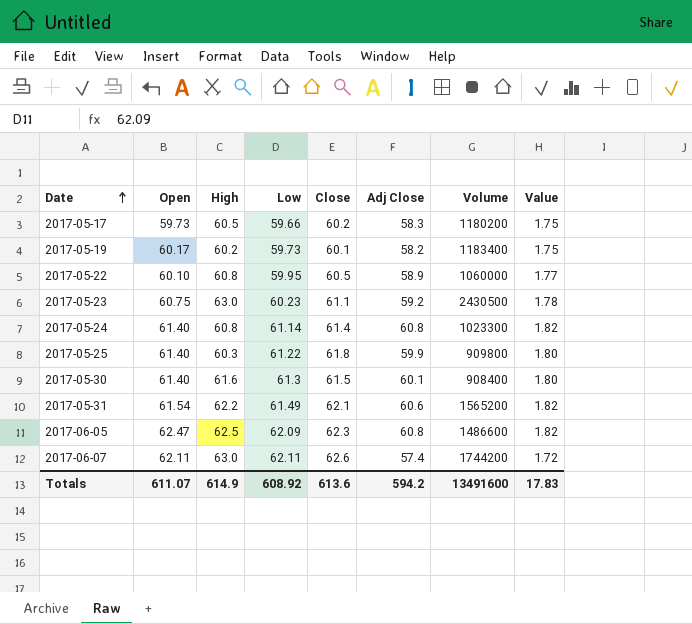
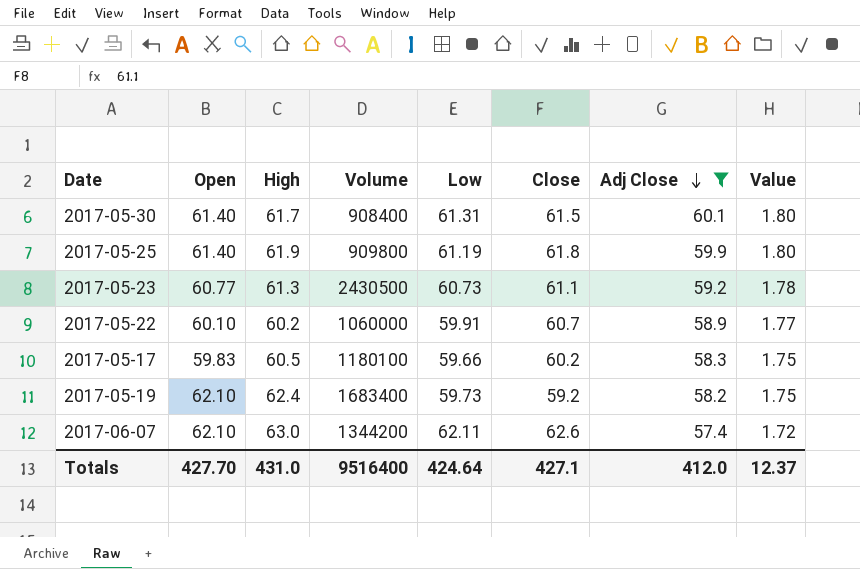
filter: none -> Adj Close <= 60.1
row order: Date ascending -> Adj Close descending
column Volume | position: 7 -> 4
2017-05-30 | High: 61.6 -> 61.7
2017-05-30 | Low: 61.3 -> 61.31
2017-05-25 | High: 60.3 -> 61.9
2017-05-25 | Low: 61.22 -> 61.19
2017-05-23 | Open: 60.75 -> 60.77
2017-05-23 | High: 63.0 -> 61.3
2017-05-23 | Low: 60.23 -> 60.73
2017-05-22 | High: 60.8 -> 60.2
2017-05-22 | Low: 59.95 -> 59.91
2017-05-22 | Close: 60.5 -> 60.7
2017-05-17 | Open: 59.73 -> 59.83
2017-05-17 | Volume: 1180200 -> 1180100
2017-05-19 | Open: 60.17 -> 62.10
2017-05-19 | High: 60.2 -> 62.4
2017-05-19 | Volume: 1183400 -> 1683400
2017-05-19 | Close: 60.1 -> 59.2
2017-06-07 | Open: 62.11 -> 62.10
2017-06-07 | Volume: 1744200 -> 1344200
Totals | Open: 611.07 -> 427.70
Totals | High: 614.9 -> 431.0
Totals | Volume: 13491600 -> 9516400
Totals | Low: 608.92 -> 424.64
Totals | Close: 613.6 -> 427.1
Totals | Adj Close: 594.2 -> 412.0
Totals | Value: 17.83 -> 12.37

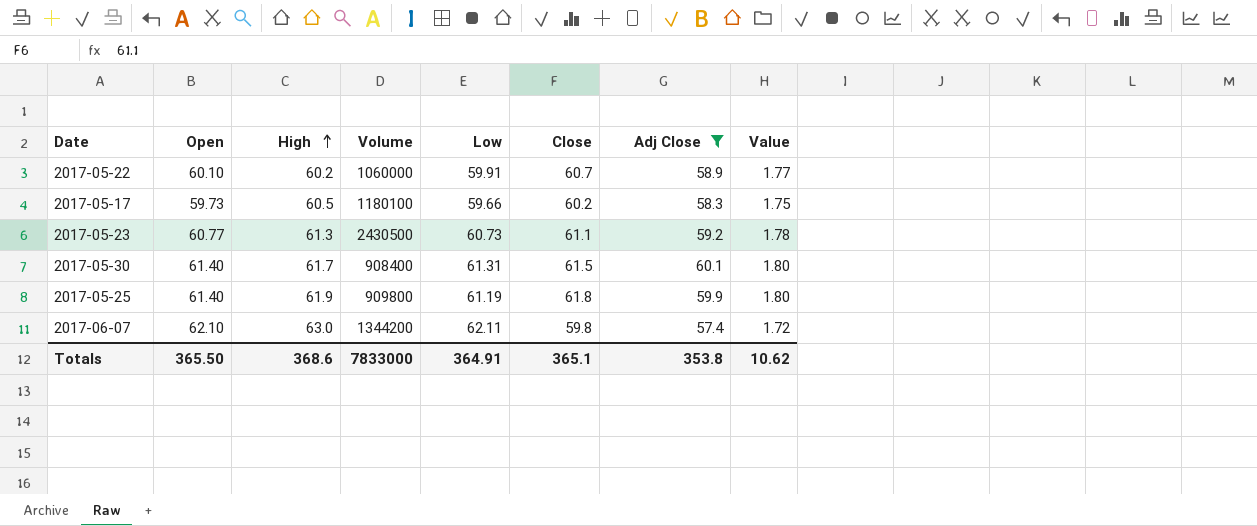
row order: Adj Close descending -> High ascending
row 2017-05-19: 62.10 | 62.4 | 1683400 | 59.73 | 59.2 | 58.2 | 1.75 -> none
2017-05-17 | Open: 59.83 -> 59.73
2017-06-07 | Close: 62.6 -> 59.8
Totals | Open: 427.70 -> 365.50
Totals | High: 431.0 -> 368.6
Totals | Volume: 9516400 -> 7833000
Totals | Low: 424.64 -> 364.91
Totals | Close: 427.1 -> 365.1
Totals | Adj Close: 412.0 -> 353.8
Totals | Value: 12.37 -> 10.62

